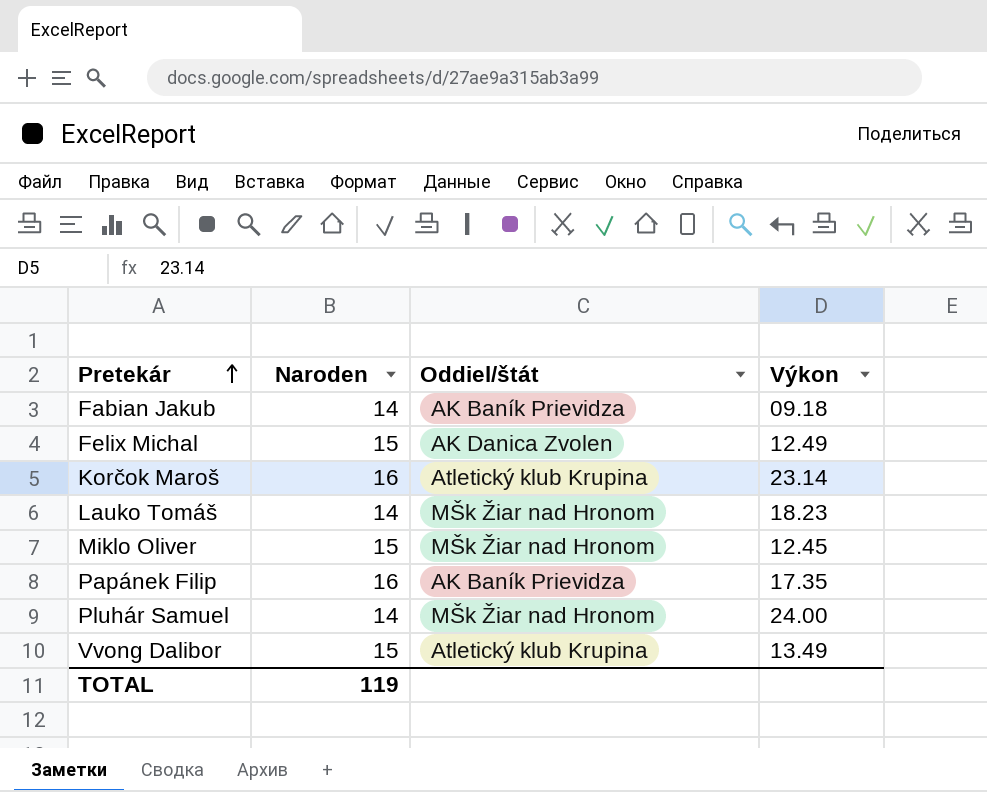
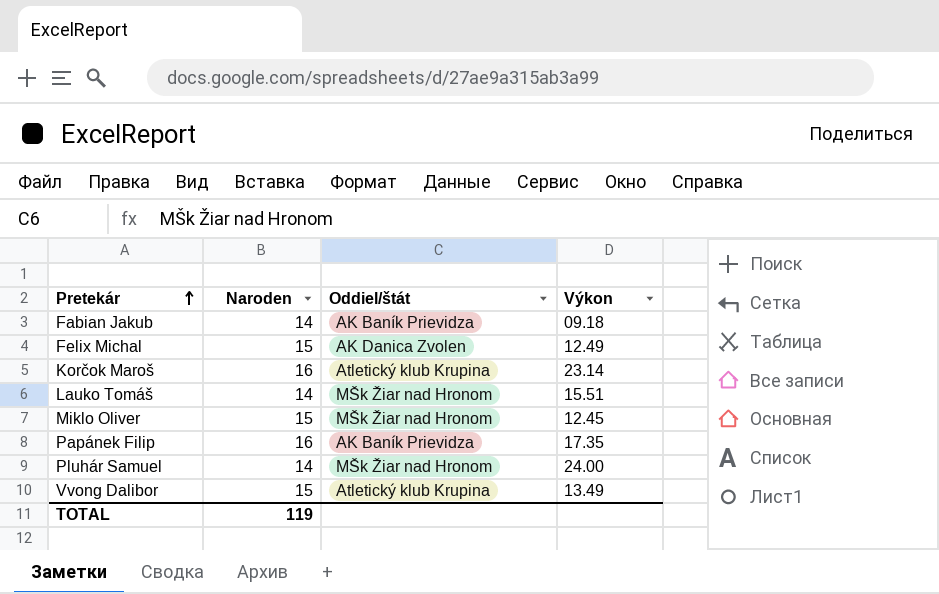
Lauko Tomáš | Výkon: 18.23 -> 15.51

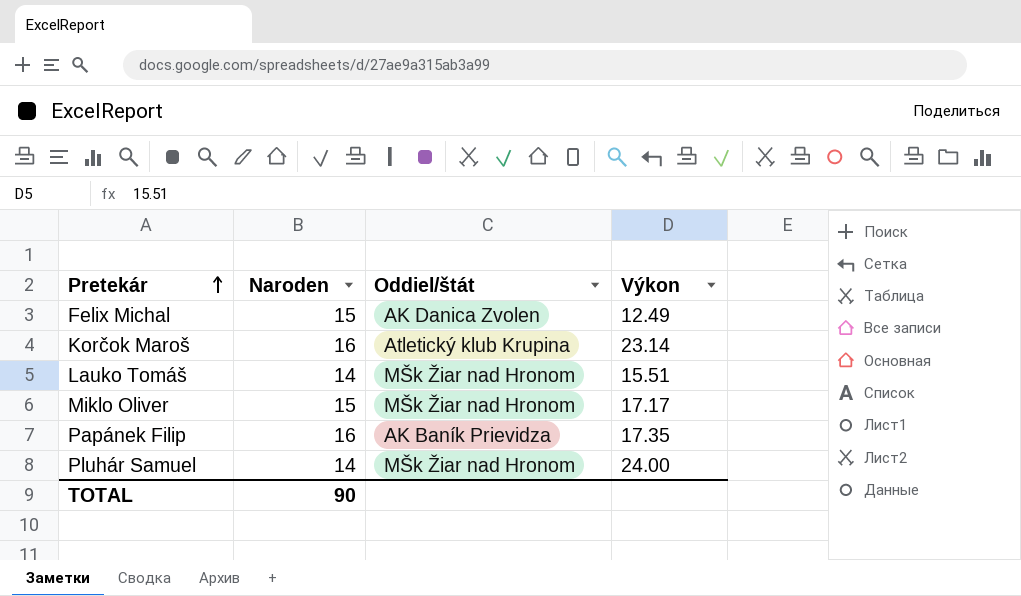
row Fabian Jakub: 14 | AK Baník Prievidza | 09.18 -> none
row Vvong Dalibor: 15 | Atletický klub Krupina | 13.49 -> none
Miklo Oliver | Výkon: 12.45 -> 17.17
TOTAL | Naroden: 119 -> 90

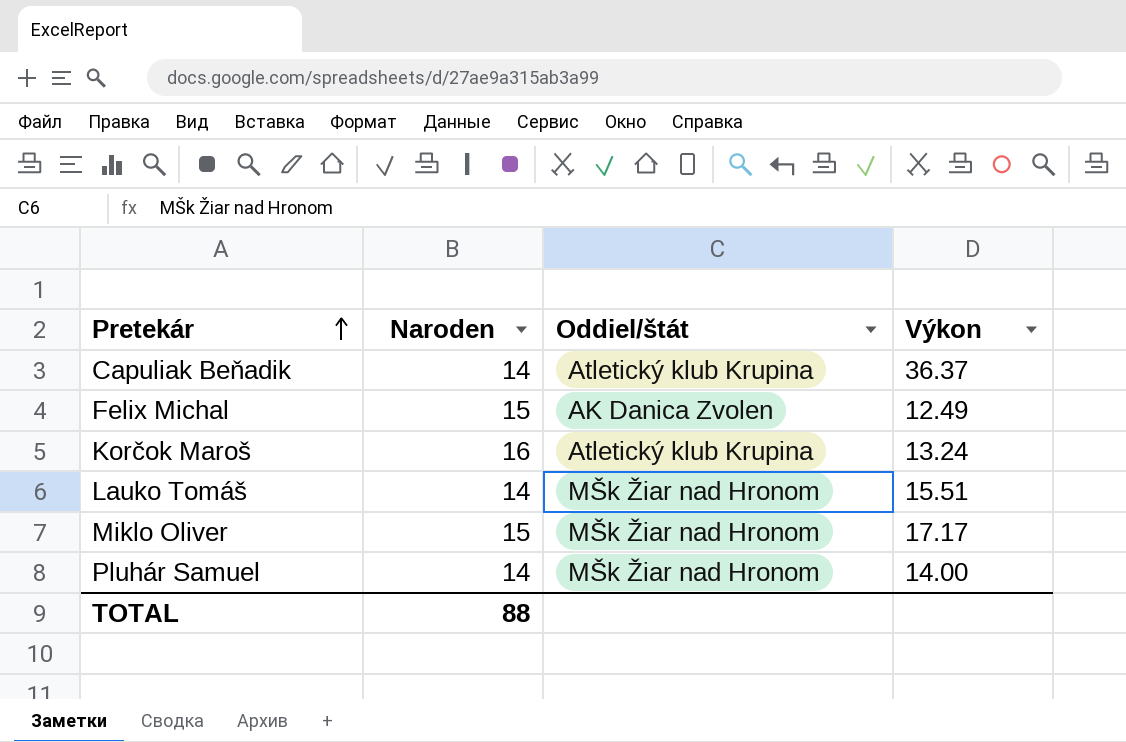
row Papánek Filip: 16 | AK Baník Prievidza | 17.35 -> none
row Capuliak Beňadik: none -> 14 | Atletický klub Krupina | 36.37
Korčok Maroš | Výkon: 23.14 -> 13.24
Pluhár Samuel | Výkon: 24.00 -> 14.00
TOTAL | Naroden: 90 -> 88

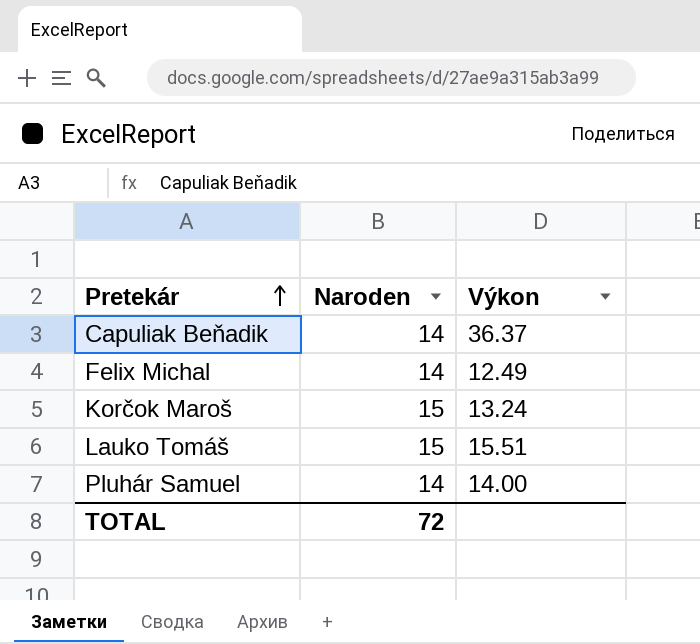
column Oddiel/štát | position: 3 -> none
row Miklo Oliver: 15 | MŠk Žiar nad Hronom | 17.17 -> none
Felix Michal | Naroden: 15 -> 14
Korčok Maroš | Naroden: 16 -> 15
Lauko Tomáš | Naroden: 14 -> 15
TOTAL | Naroden: 88 -> 72

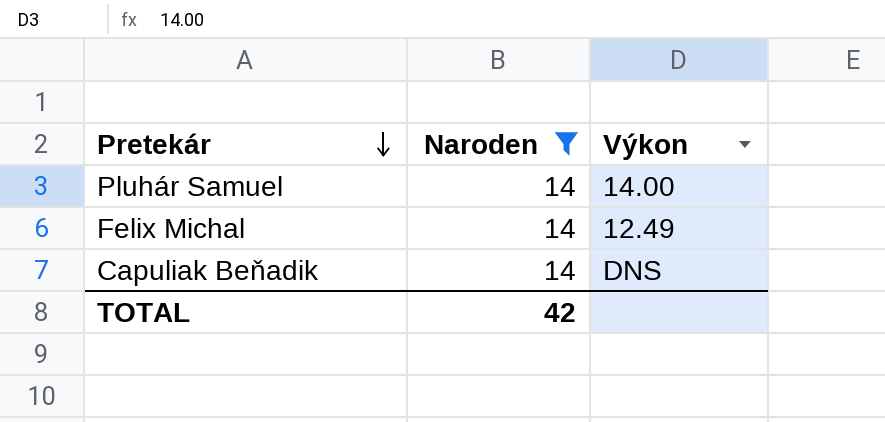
filter: none -> Naroden = 14
row order: Pretekár ascending -> Pretekár descending
Capuliak Beňadik | Výkon: 36.37 -> DNS
TOTAL | Naroden: 72 -> 42

